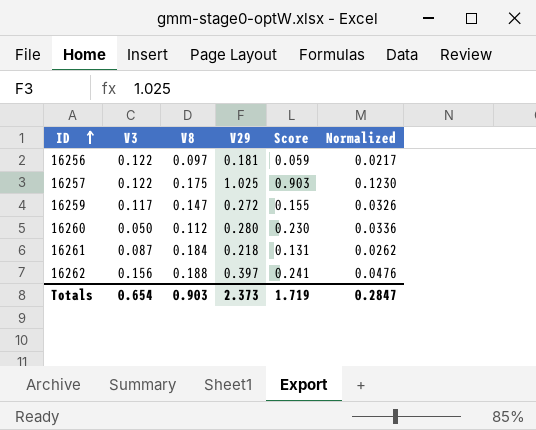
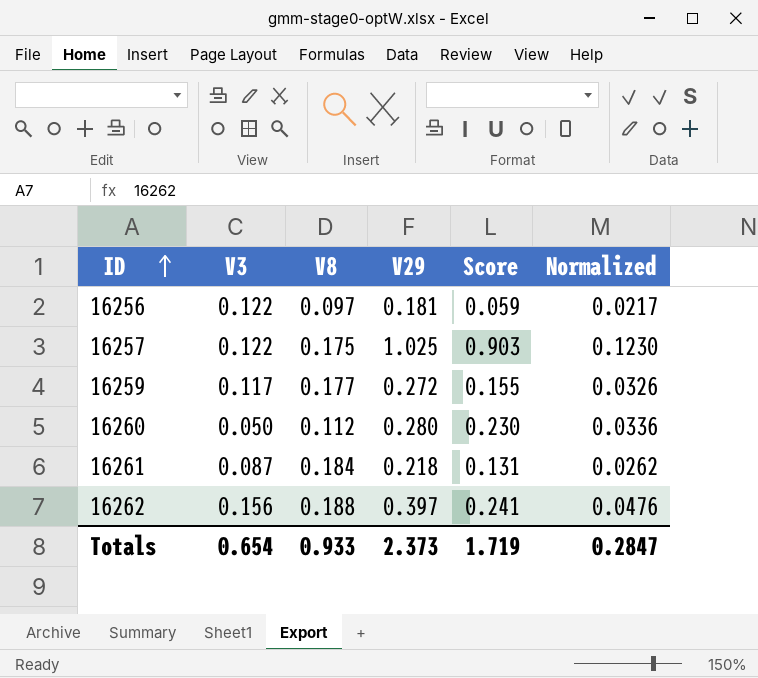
16259 | V8: 0.147 -> 0.177
Totals | V8: 0.903 -> 0.933

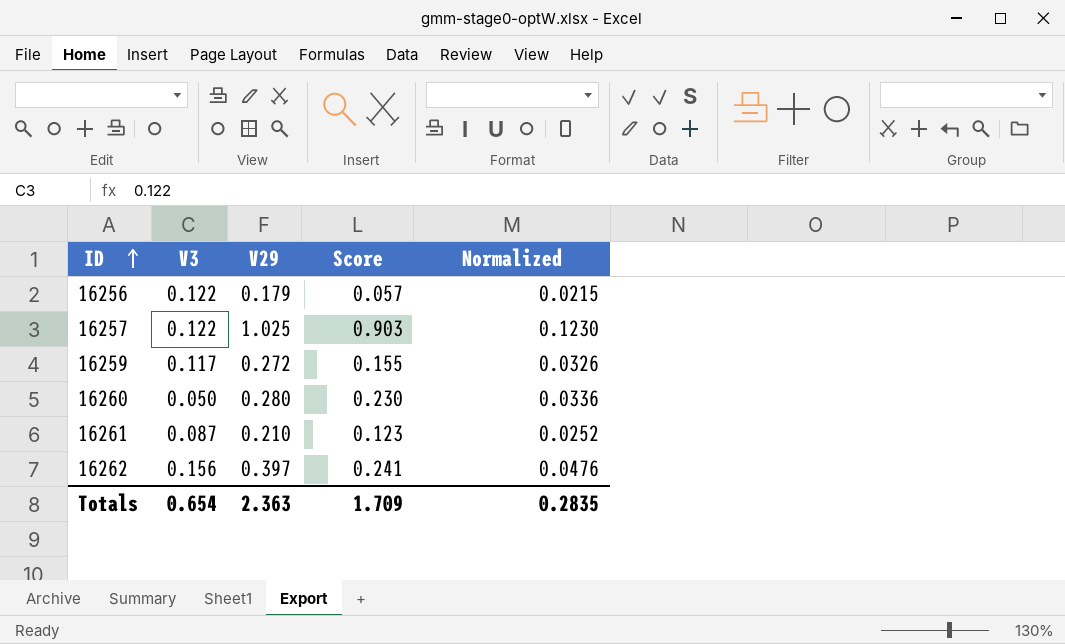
column V8 | position: 3 -> none
16256 | V29: 0.181 -> 0.179
16256 | Score: 0.059 -> 0.057
16256 | Normalized: 0.0217 -> 0.0215
16261 | V29: 0.218 -> 0.210
16261 | Score: 0.131 -> 0.123
16261 | Normalized: 0.0262 -> 0.0252
Totals | V29: 2.373 -> 2.363
Totals | Score: 1.719 -> 1.709
Totals | Normalized: 0.2847 -> 0.2835

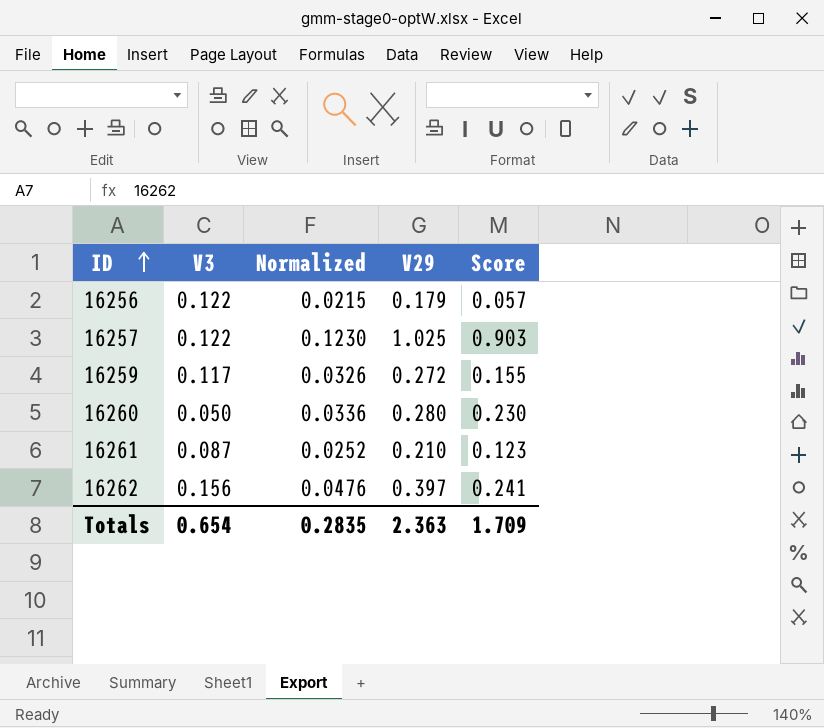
column Normalized | position: 5 -> 3

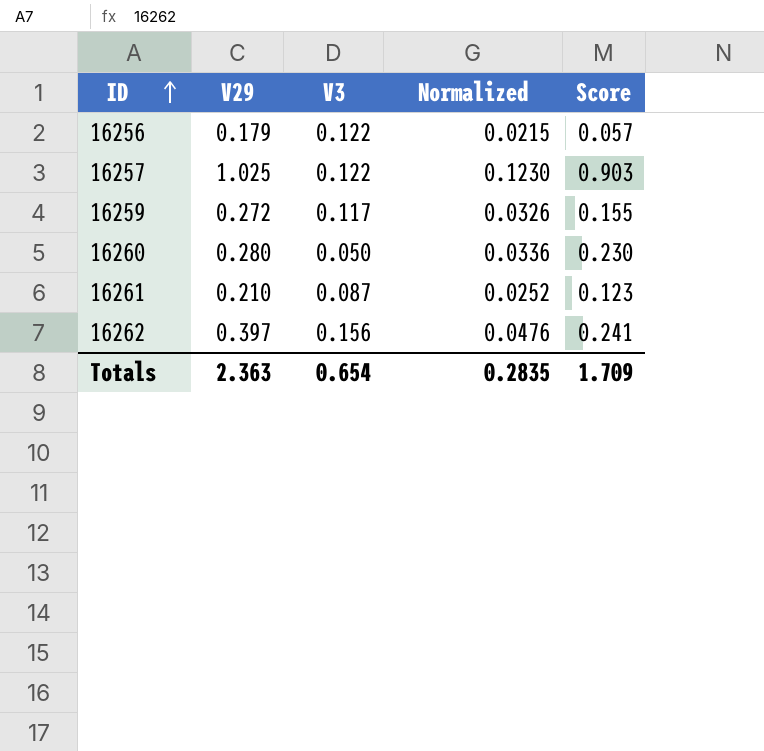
column V29 | position: 4 -> 2

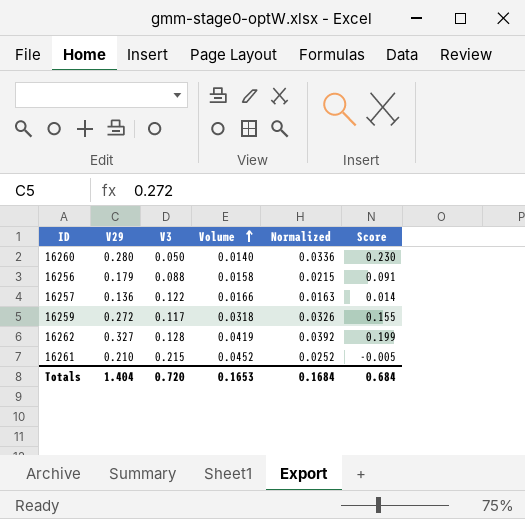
row order: ID ascending -> Volume ascending
column Volume | formula: none -> [V29] * [V3]
16256 | V3: 0.122 -> 0.088
16256 | Score: 0.057 -> 0.091
16257 | V29: 1.025 -> 0.136
16257 | Normalized: 0.1230 -> 0.0163
16257 | Score: 0.903 -> 0.014
16262 | V29: 0.397 -> 0.327
16262 | V3: 0.156 -> 0.128
16262 | Normalized: 0.0476 -> 0.0392
16262 | Score: 0.241 -> 0.199
16261 | V3: 0.087 -> 0.215
16261 | Score: 0.123 -> -0.005
Totals | V29: 2.363 -> 1.404
Totals | V3: 0.654 -> 0.720
Totals | Normalized: 0.2835 -> 0.1684
Totals | Score: 1.709 -> 0.684

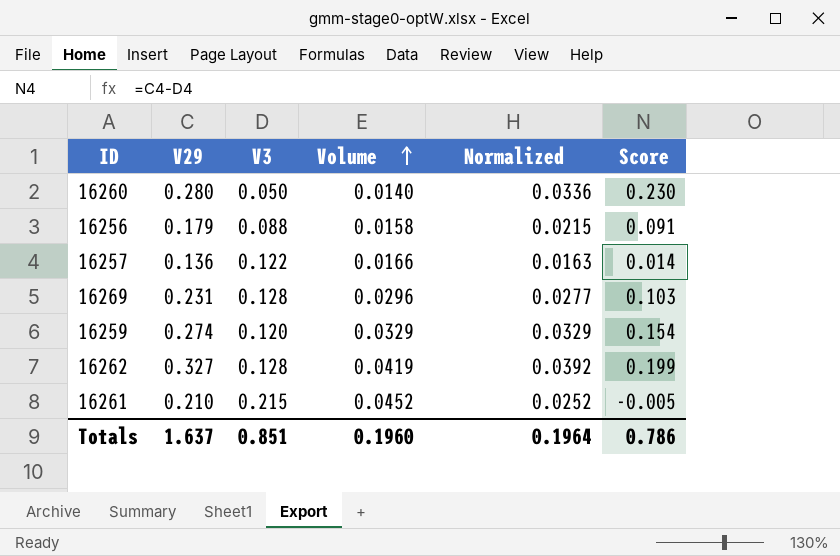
row 16269: none -> 0.231 | 0.128 | 0.0296 | 0.0277 | 0.103
16259 | V29: 0.272 -> 0.274
16259 | V3: 0.117 -> 0.120
16259 | Volume: 0.0318 -> 0.0329
16259 | Normalized: 0.0326 -> 0.0329
16259 | Score: 0.155 -> 0.154
Totals | V29: 1.404 -> 1.637
Totals | V3: 0.720 -> 0.851
Totals | Volume: 0.1653 -> 0.1960
Totals | Normalized: 0.1684 -> 0.1964
Totals | Score: 0.684 -> 0.786

